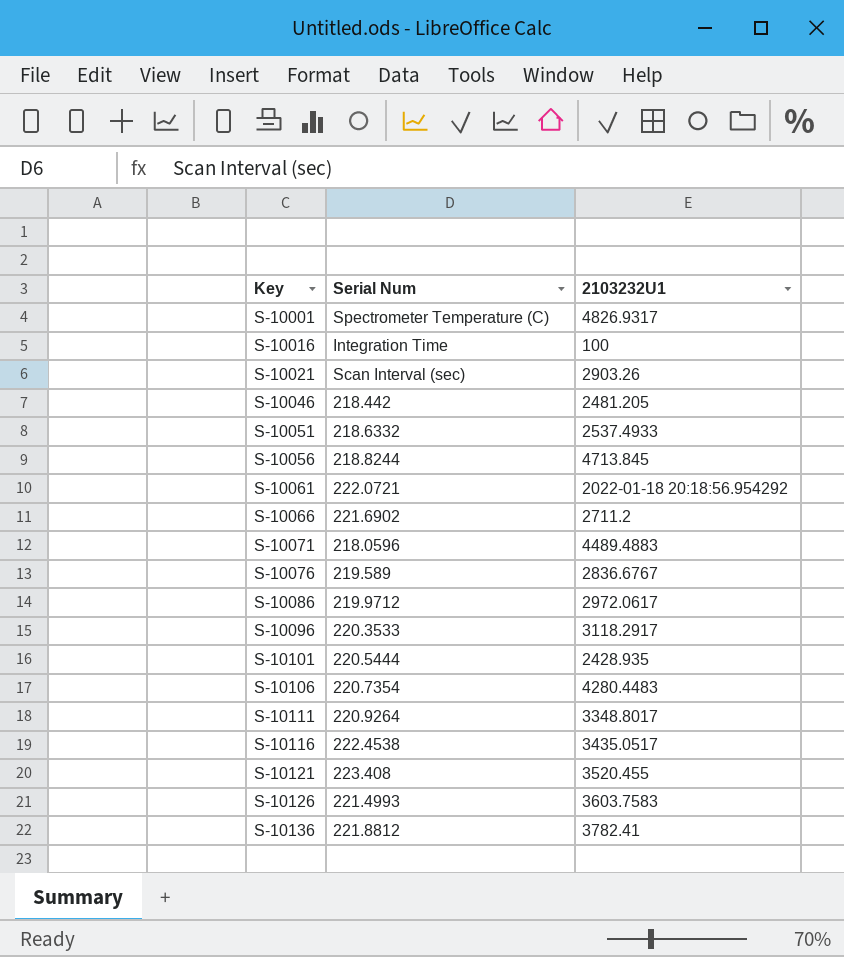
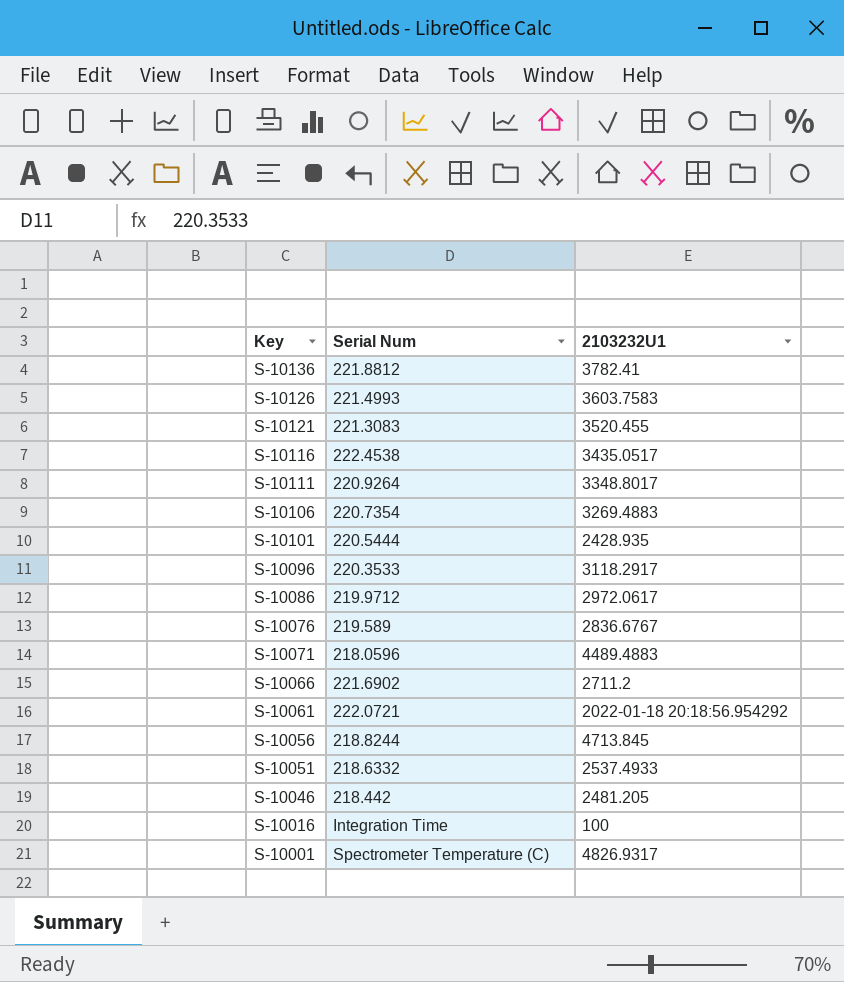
row order: Key ascending -> Key descending
row S-10021: Scan Interval (sec) | 2903.26 -> none
S-10121 | Serial Num: 223.408 -> 221.3083
S-10106 | 2103232U1: 4280.4483 -> 3269.4883

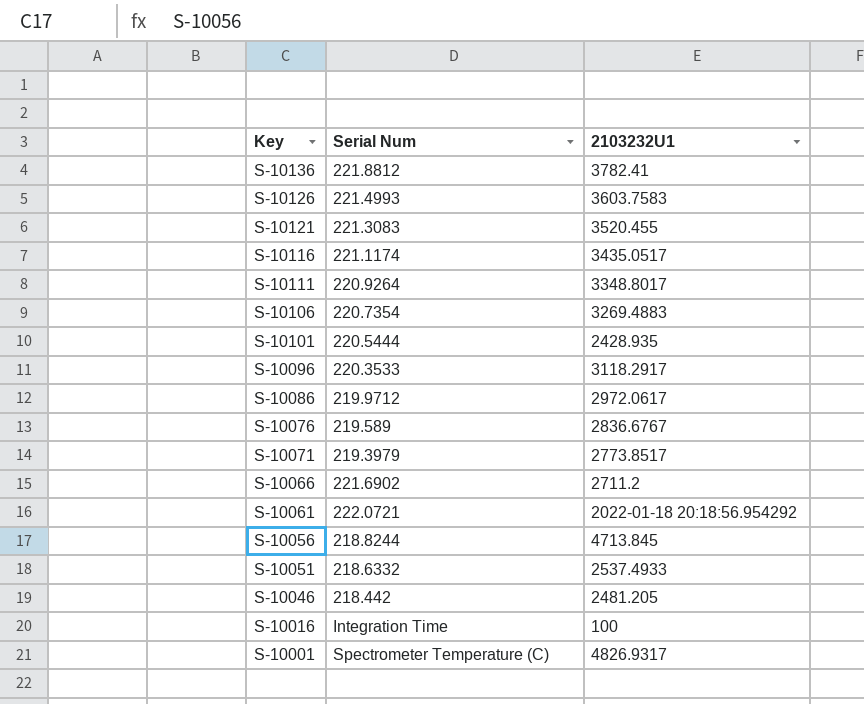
S-10116 | Serial Num: 222.4538 -> 221.1174
S-10071 | Serial Num: 218.0596 -> 219.3979
S-10071 | 2103232U1: 4489.4883 -> 2773.8517

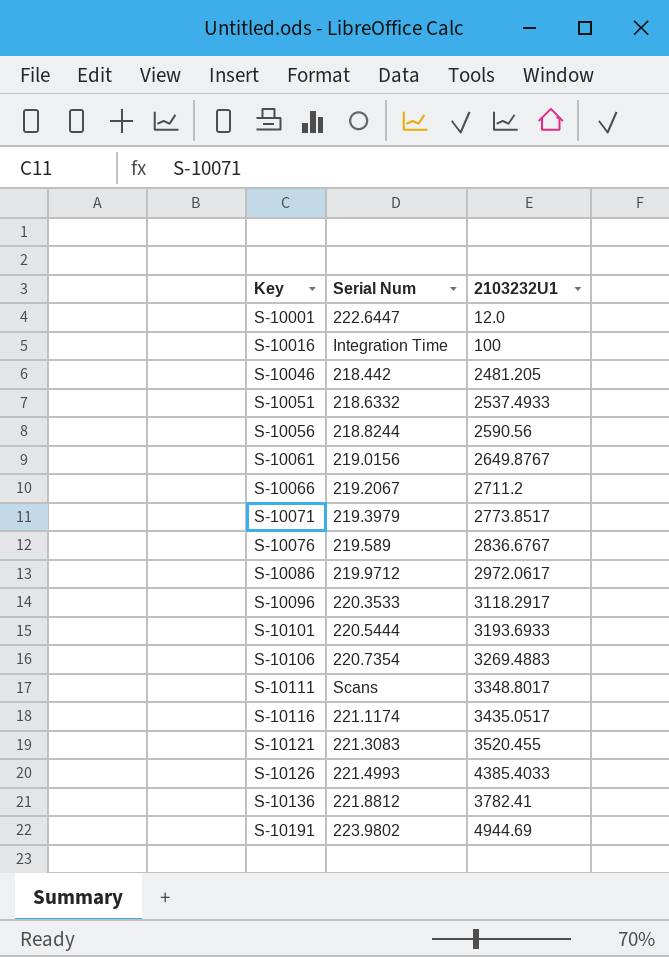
row order: Key descending -> Key ascending
S-10001 | Serial Num: Spectrometer Temperature (C) -> 222.6447
S-10001 | 2103232U1: 4826.9317 -> 12.0
S-10056 | 2103232U1: 4713.845 -> 2590.56
S-10061 | Serial Num: 222.0721 -> 219.0156
S-10061 | 2103232U1: 2022-01-18 20:18:56.954292 -> 2649.8767
S-10066 | Serial Num: 221.6902 -> 219.2067
S-10101 | 2103232U1: 2428.935 -> 3193.6933
S-10111 | Serial Num: 220.9264 -> Scans
S-10126 | 2103232U1: 3603.7583 -> 4385.4033
row S-10191: none -> 223.9802 | 4944.69

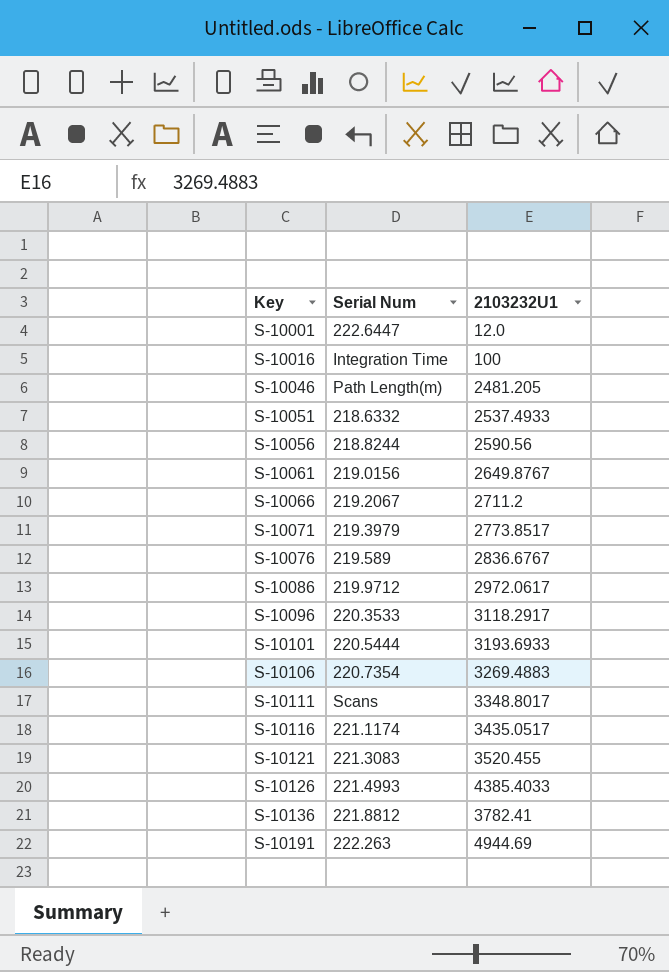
S-10046 | Serial Num: 218.442 -> Path Length(m)
S-10191 | Serial Num: 223.9802 -> 222.263

